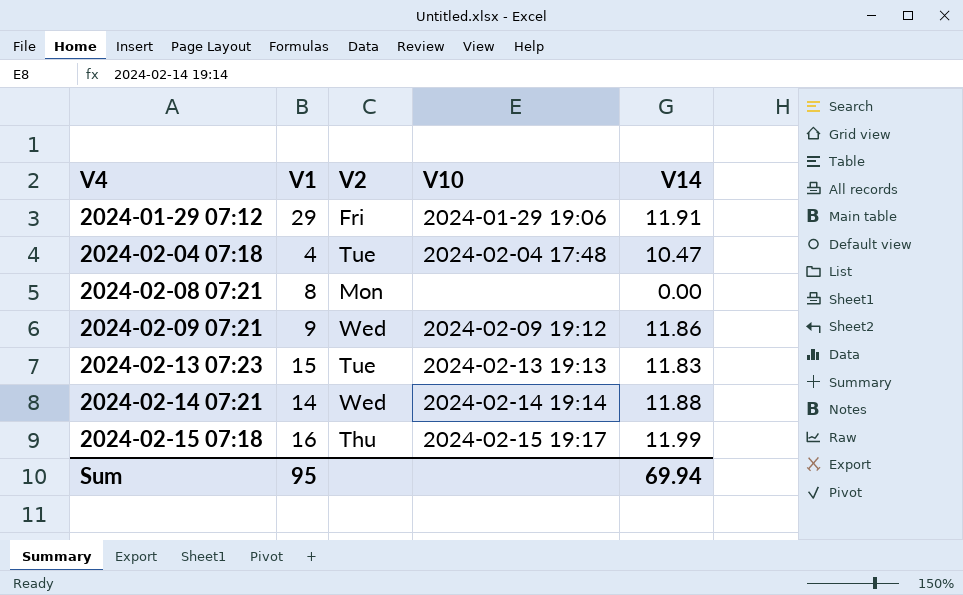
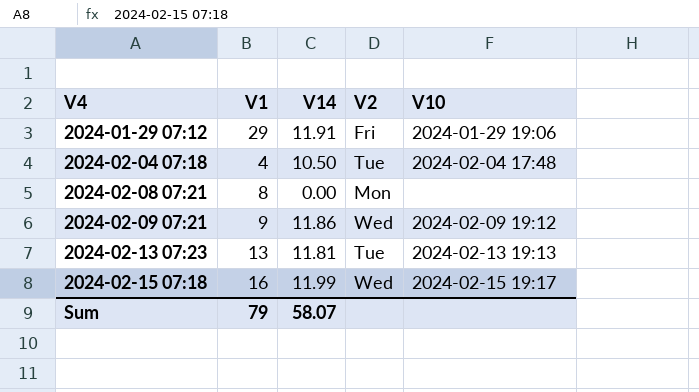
column V14 | position: 5 -> 3
row 2024-02-14 07:21: 14 | Wed | 2024-02-14 19:14 | 11.88 -> none
2024-02-04 07:18 | V14: 10.47 -> 10.50
2024-02-13 07:23 | V1: 15 -> 13
2024-02-13 07:23 | V14: 11.83 -> 11.81
2024-02-15 07:18 | V2: Thu -> Wed
Sum | V1: 95 -> 79
Sum | V14: 69.94 -> 58.07

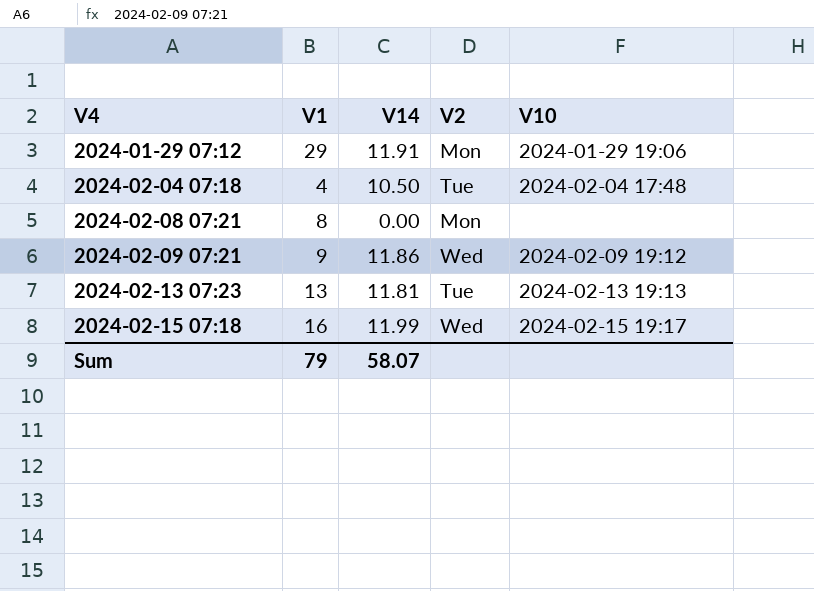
2024-01-29 07:12 | V2: Fri -> Mon

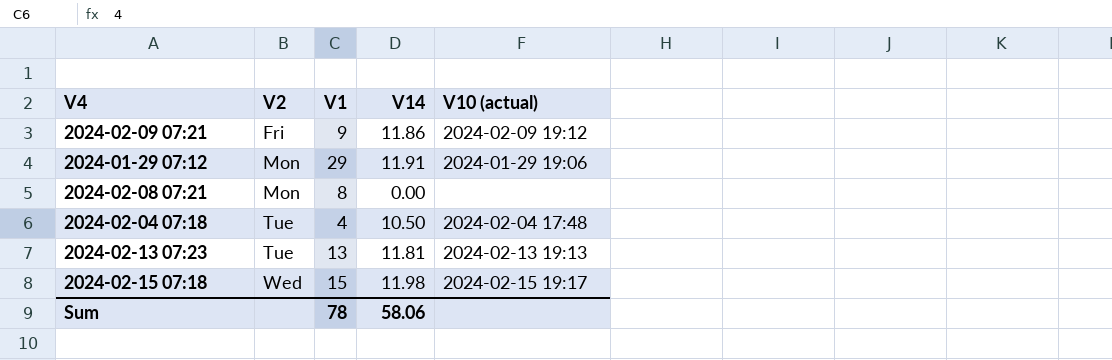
row order: V4 ascending -> V2 ascending
column V2 | position: 4 -> 2
column name: V10 -> V10 (actual)
2024-02-09 07:21 | V2: Wed -> Fri
2024-02-15 07:18 | V1: 16 -> 15
2024-02-15 07:18 | V14: 11.99 -> 11.98
Sum | V1: 79 -> 78
Sum | V14: 58.07 -> 58.06

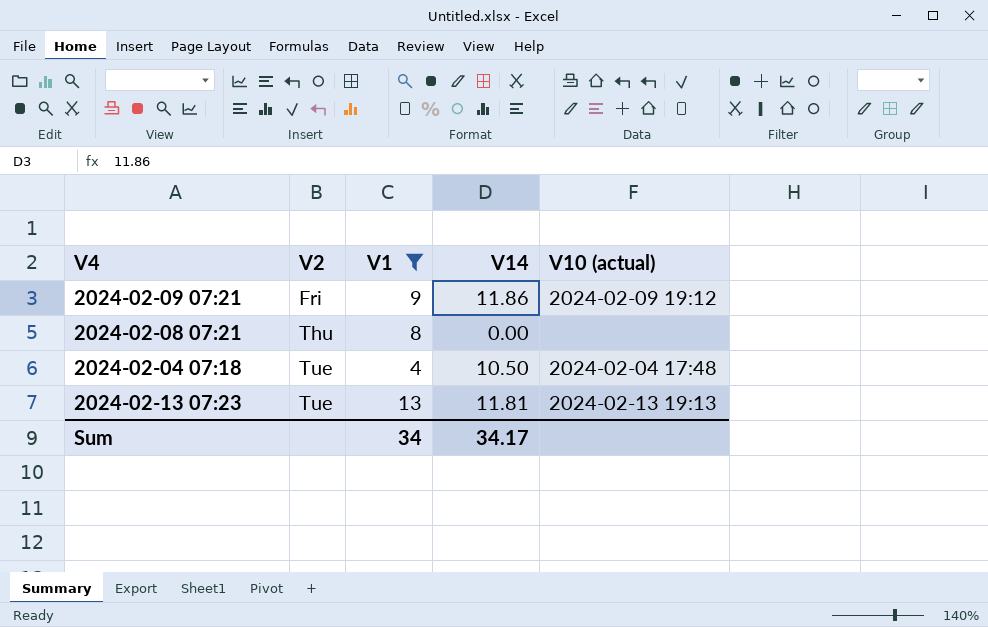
filter: none -> V1 <= 13
2024-02-08 07:21 | V2: Mon -> Thu
Sum | V1: 78 -> 34
Sum | V14: 58.06 -> 34.17

